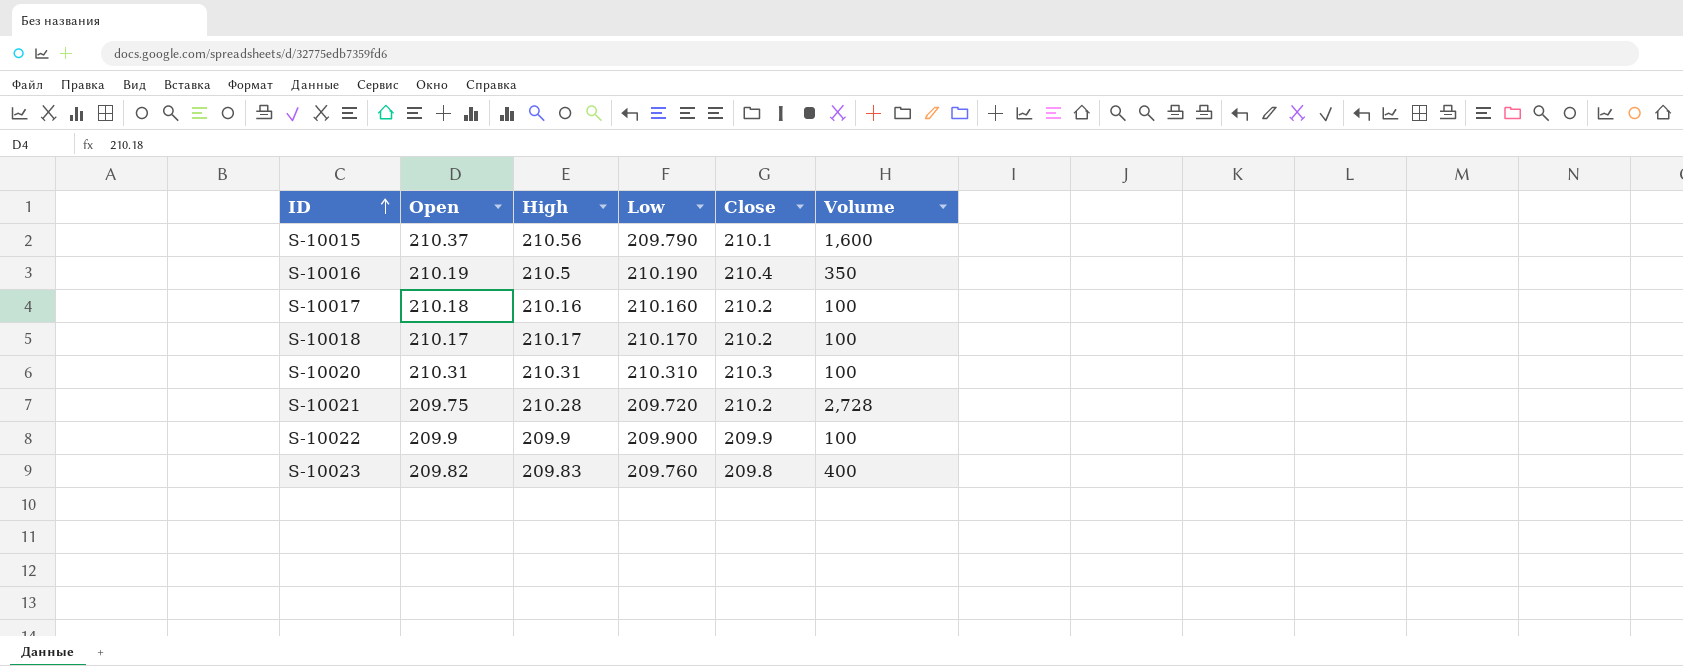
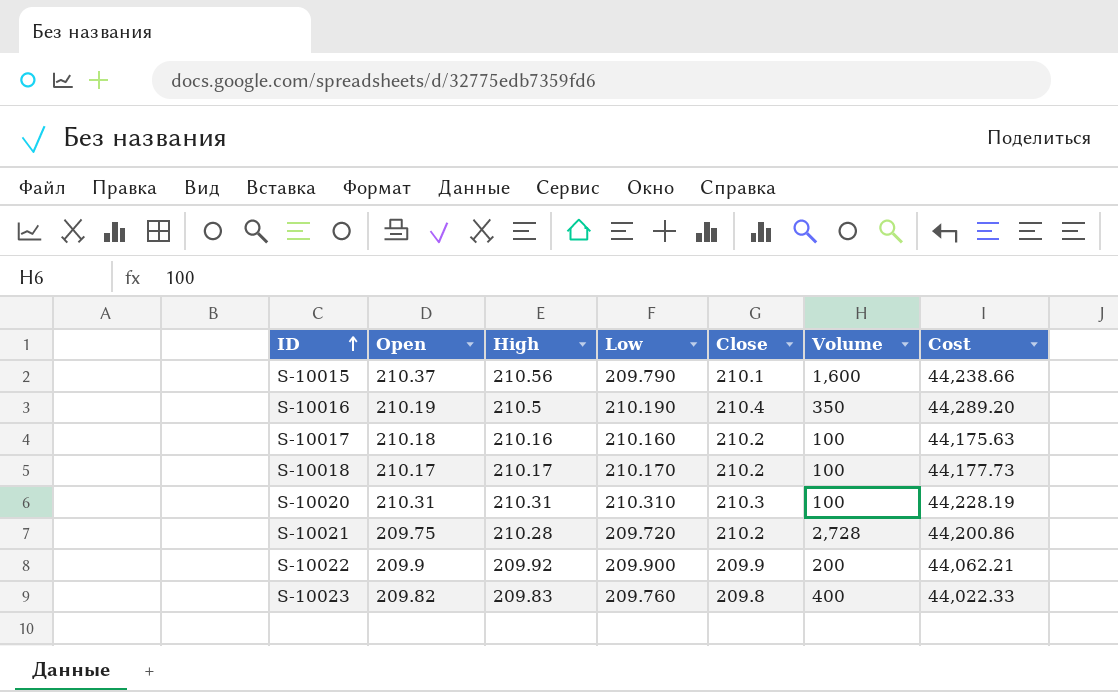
column Cost | formula: none -> [High] * [Close]
S-10022 | High: 209.9 -> 209.92
S-10022 | Volume: 100 -> 200

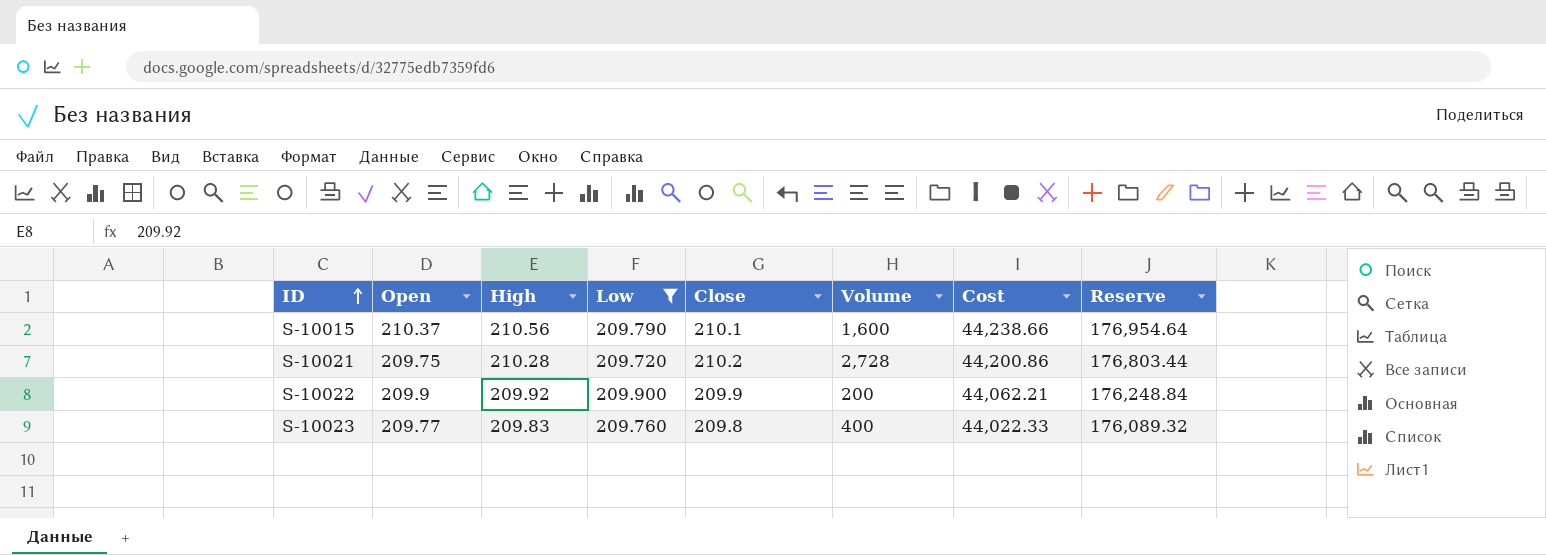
filter: none -> Low <= 209.900
column Reserve | formula: none -> [Cost] * 4
S-10023 | Open: 209.82 -> 209.77

